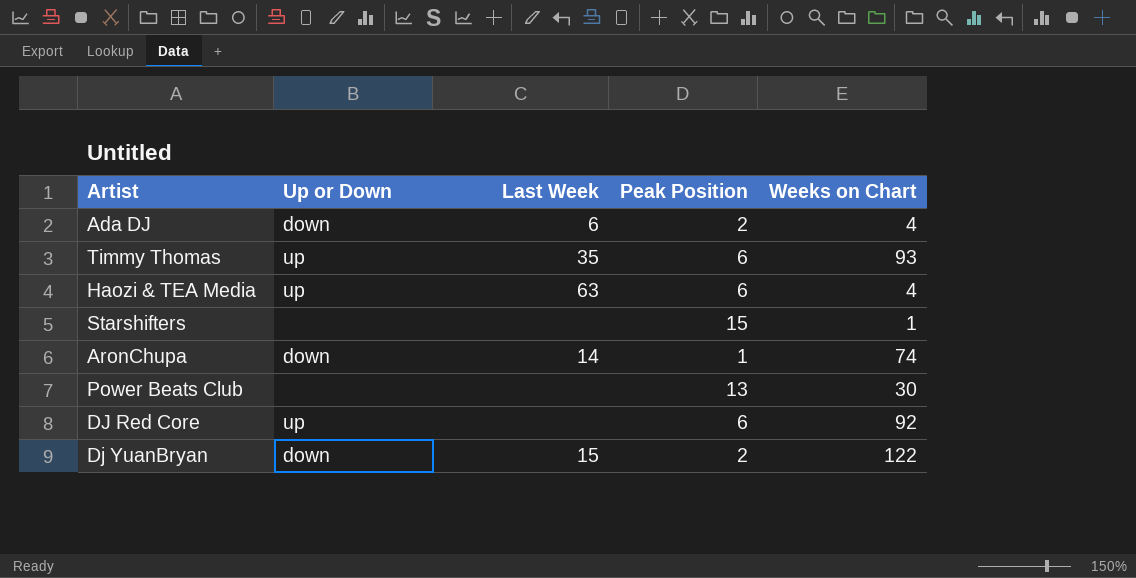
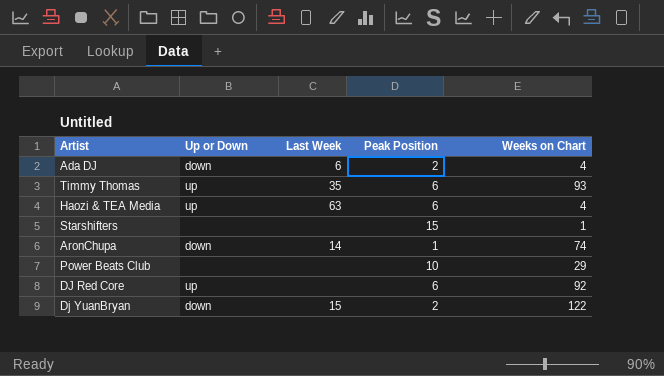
Power Beats Club | Peak Position: 13 -> 10
Power Beats Club | Weeks on Chart: 30 -> 29

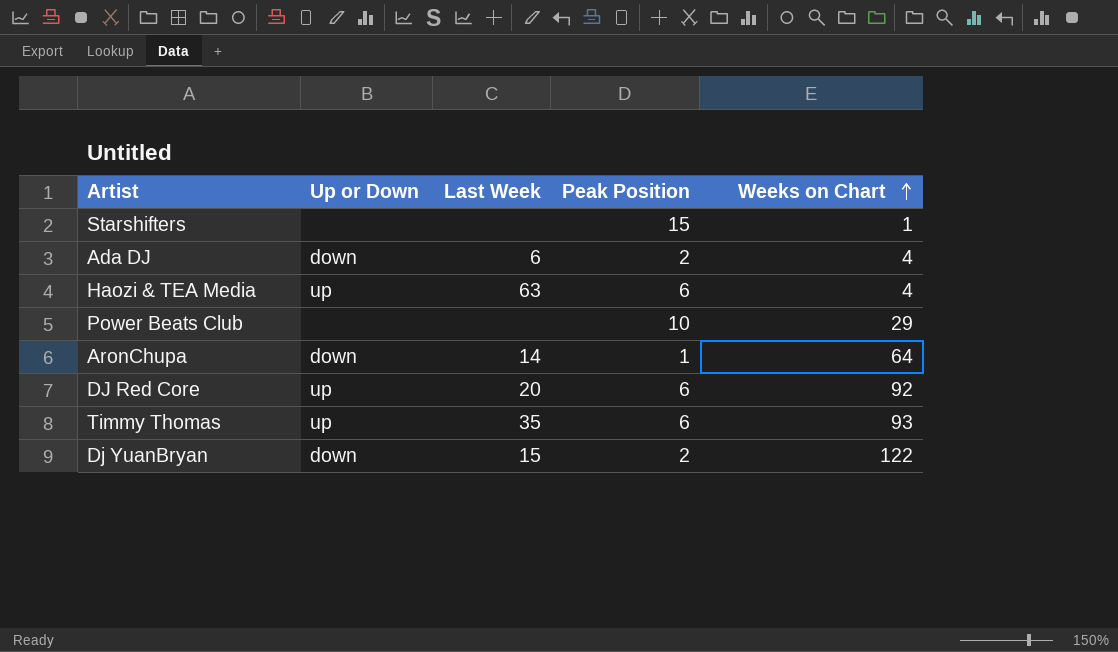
row order: none -> Weeks on Chart ascending
AronChupa | Weeks on Chart: 74 -> 64
DJ Red Core | Last Week: none -> 20

